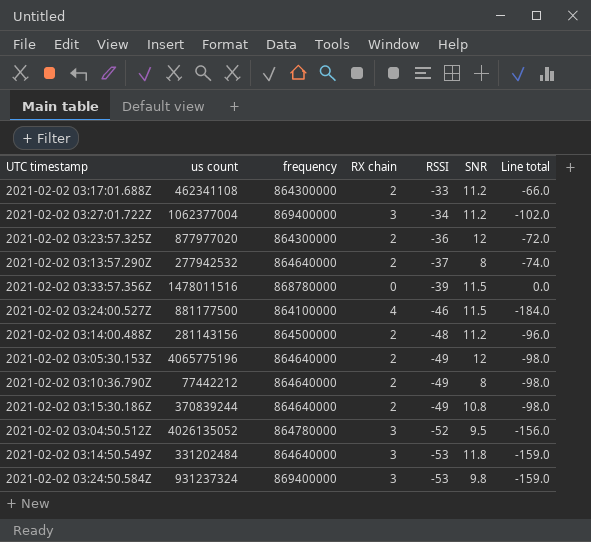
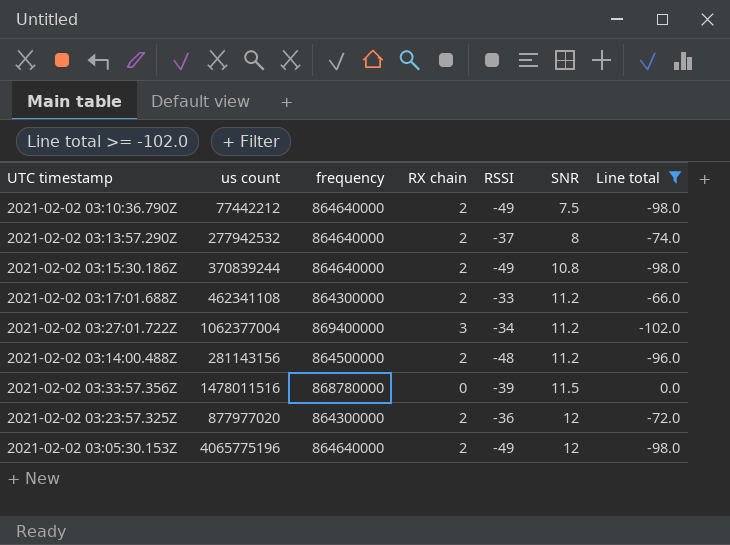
filter: none -> Line total >= -102.0
row order: RSSI descending -> SNR ascending
2021-02-02 03:10:36.790Z | SNR: 8 -> 7.5

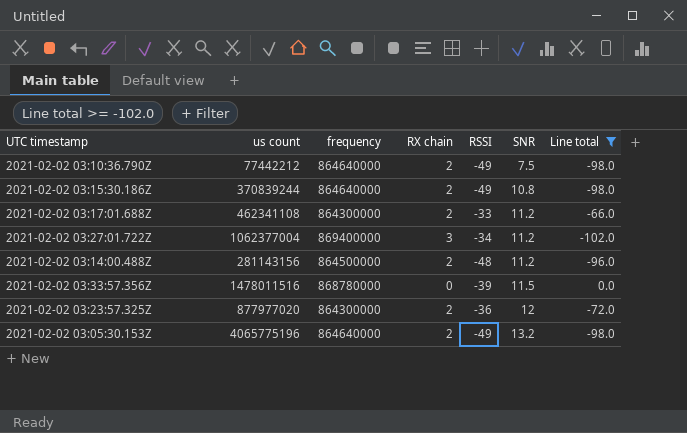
row 2021-02-02 03:13:57.290Z: 277942532 | 864640000 | 2 | -37 | 8 | -74.0 -> none
2021-02-02 03:05:30.153Z | SNR: 12 -> 13.2

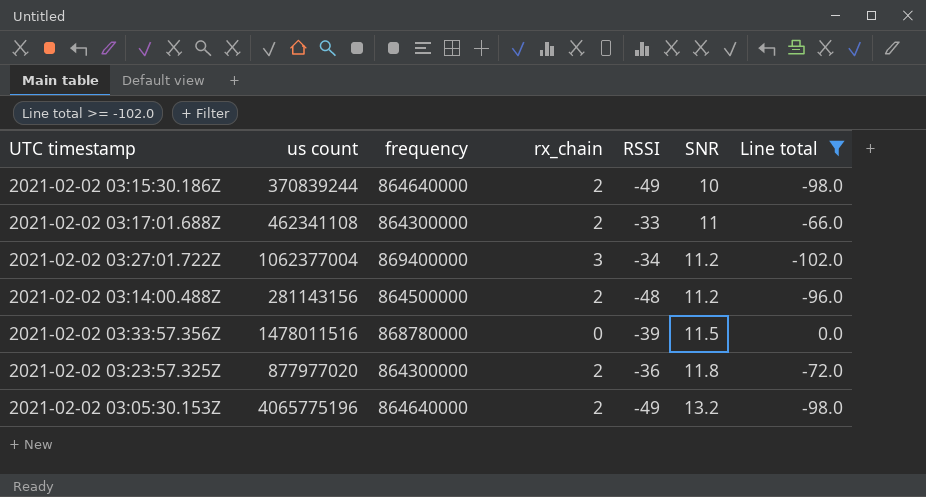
column name: RX chain -> rx_chain
row 2021-02-02 03:10:36.790Z: 77442212 | 864640000 | 2 | -49 | 7.5 | -98.0 -> none
2021-02-02 03:15:30.186Z | SNR: 10.8 -> 10
2021-02-02 03:17:01.688Z | SNR: 11.2 -> 11
2021-02-02 03:23:57.325Z | SNR: 12 -> 11.8

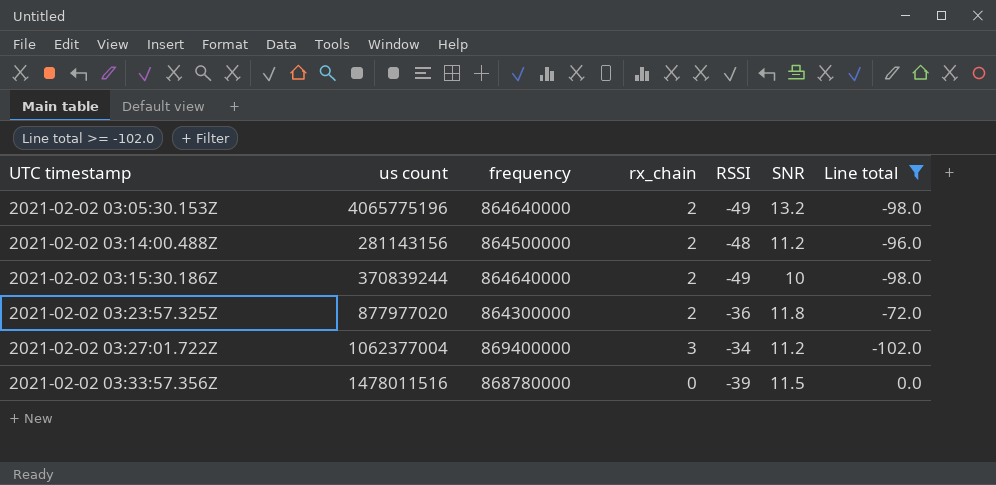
row order: SNR ascending -> UTC timestamp ascending
row 2021-02-02 03:17:01.688Z: 462341108 | 864300000 | 2 | -33 | 11 | -66.0 -> none

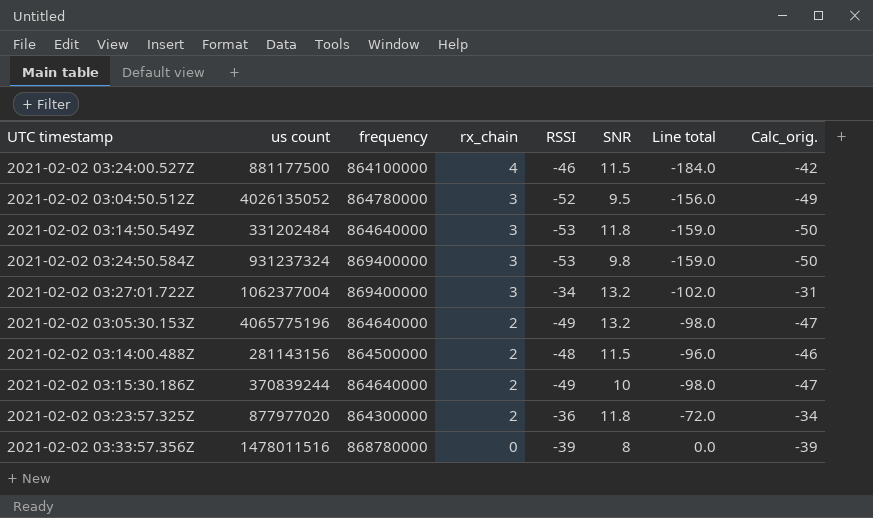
filter: Line total >= -102.0 -> none
row order: UTC timestamp ascending -> rx_chain descending
column Calc_orig. | formula: none -> [rx_chain] + [RSSI]
2021-02-02 03:27:01.722Z | SNR: 11.2 -> 13.2
2021-02-02 03:14:00.488Z | SNR: 11.2 -> 11.5
2021-02-02 03:33:57.356Z | SNR: 11.5 -> 8

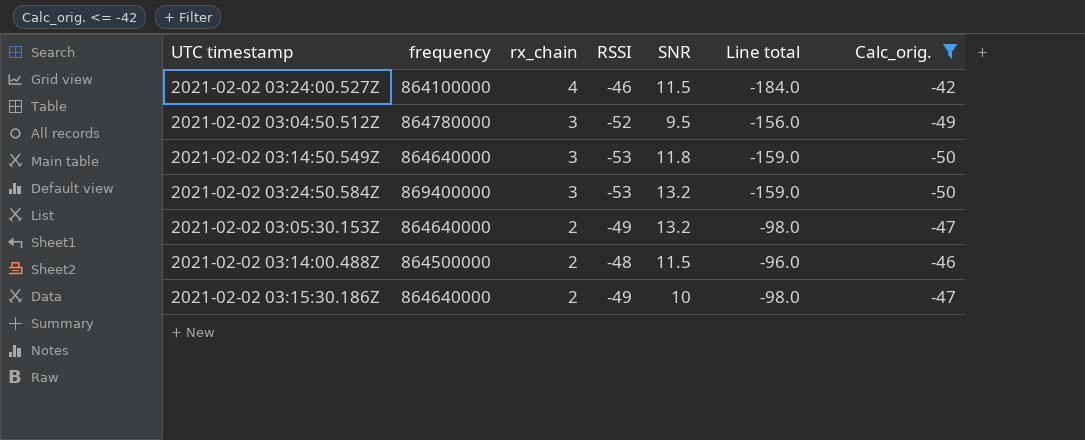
filter: none -> Calc_orig. <= -42
column us count | position: 2 -> none
2021-02-02 03:24:50.584Z | SNR: 9.8 -> 13.2

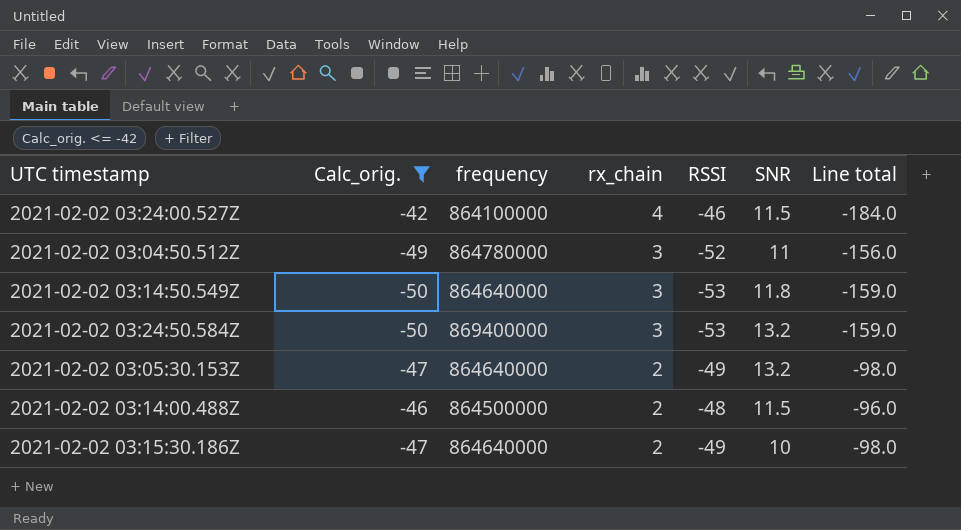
column Calc_orig. | position: 7 -> 2
2021-02-02 03:04:50.512Z | SNR: 9.5 -> 11

